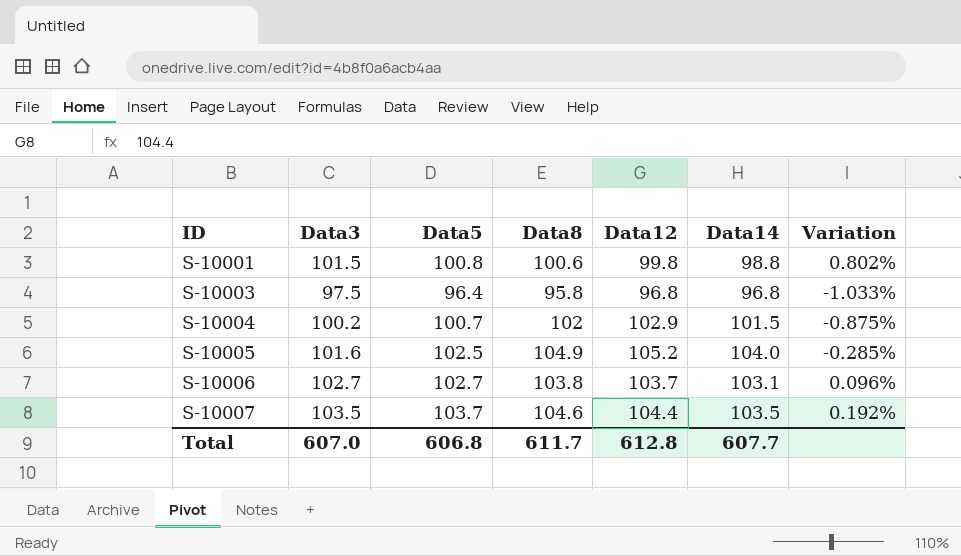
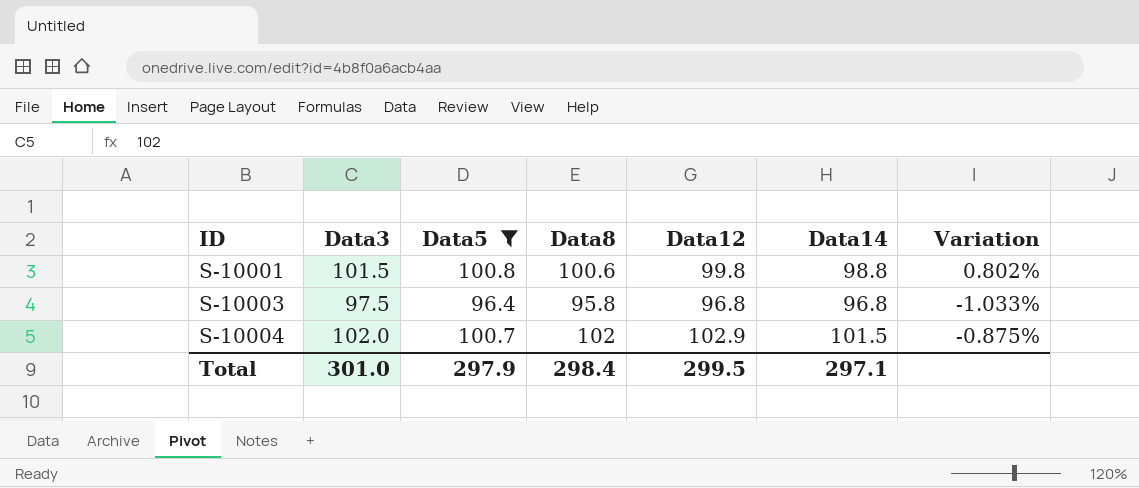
filter: none -> Data5 <= 100.8
S-10004 | Data3: 100.2 -> 102.0
Total | Data3: 607.0 -> 301.0
Total | Data5: 606.8 -> 297.9
Total | Data8: 611.7 -> 298.4
Total | Data12: 612.8 -> 299.5
Total | Data14: 607.7 -> 297.1

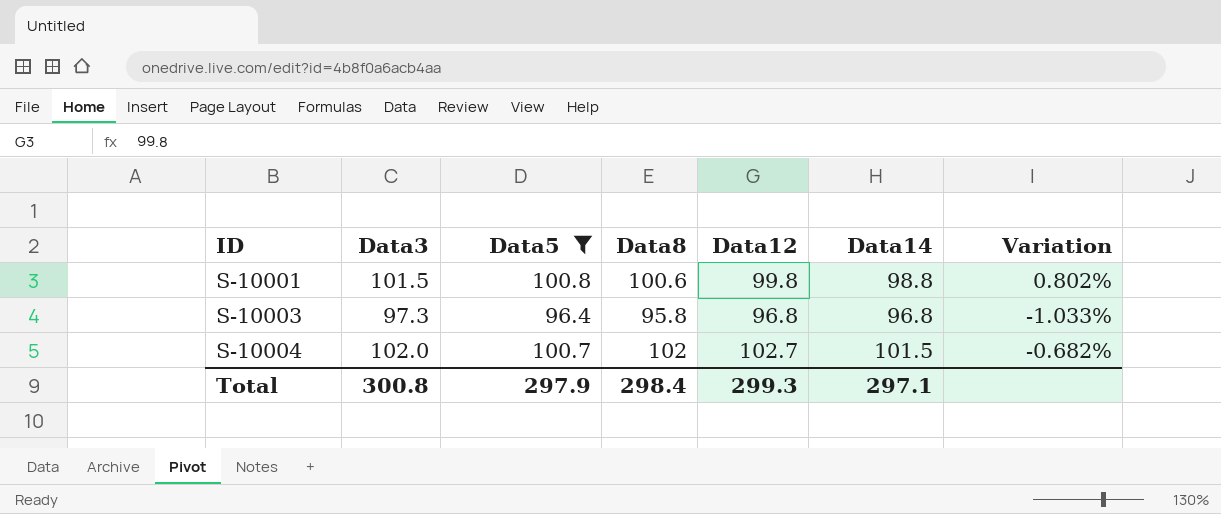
S-10003 | Data3: 97.5 -> 97.3
S-10004 | Data12: 102.9 -> 102.7
S-10004 | Variation: -0.875% -> -0.682%
Total | Data3: 301.0 -> 300.8
Total | Data12: 299.5 -> 299.3

